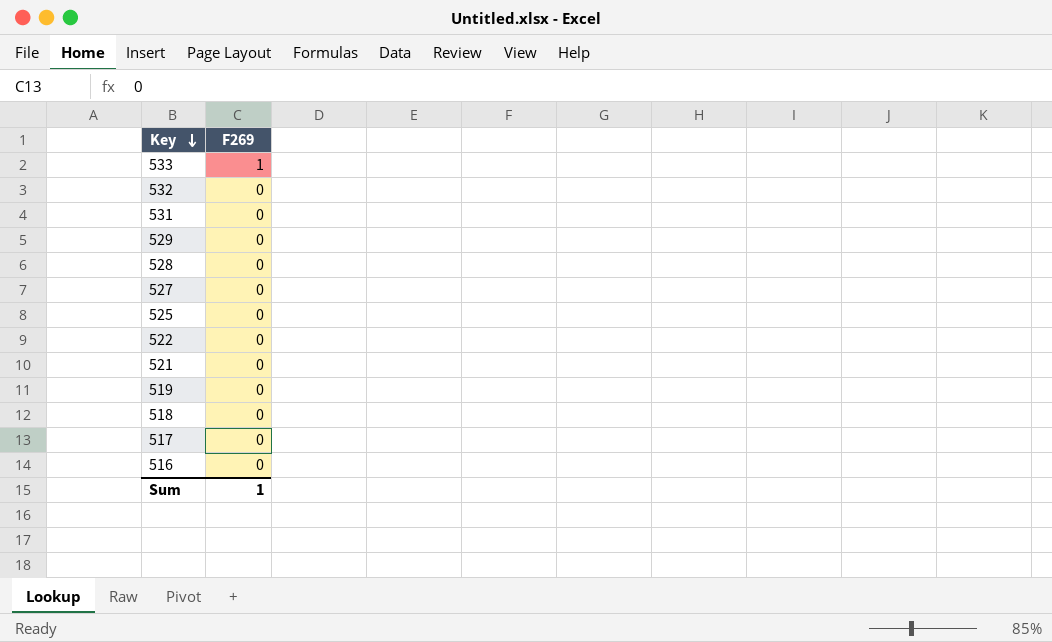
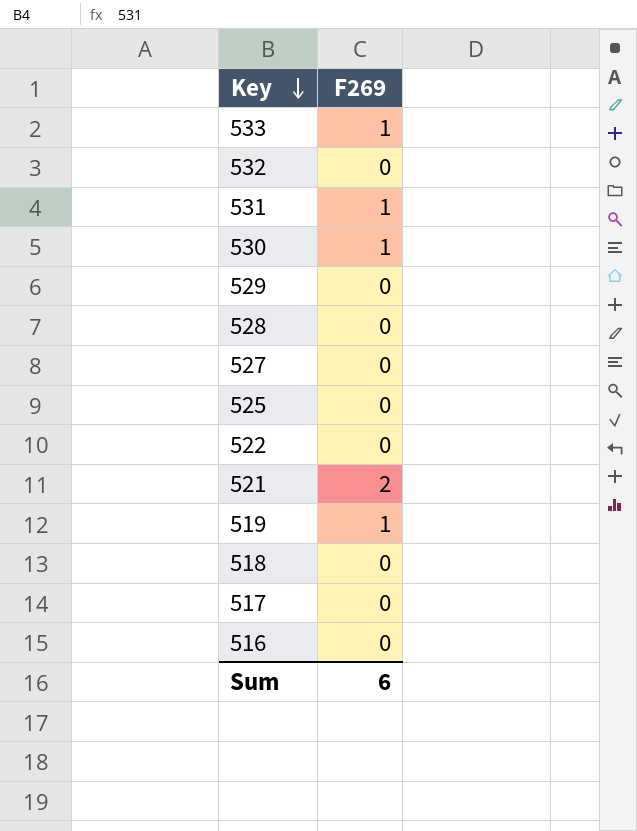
531 | F269: 0 -> 1
row 530: none -> 1
521 | F269: 0 -> 2
519 | F269: 0 -> 1
Sum | F269: 1 -> 6

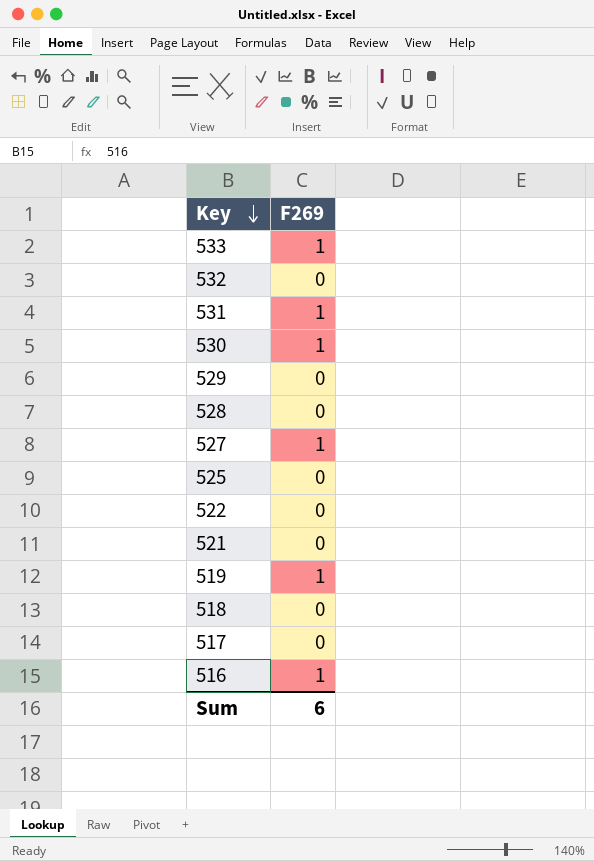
527 | F269: 0 -> 1
521 | F269: 2 -> 0
516 | F269: 0 -> 1

